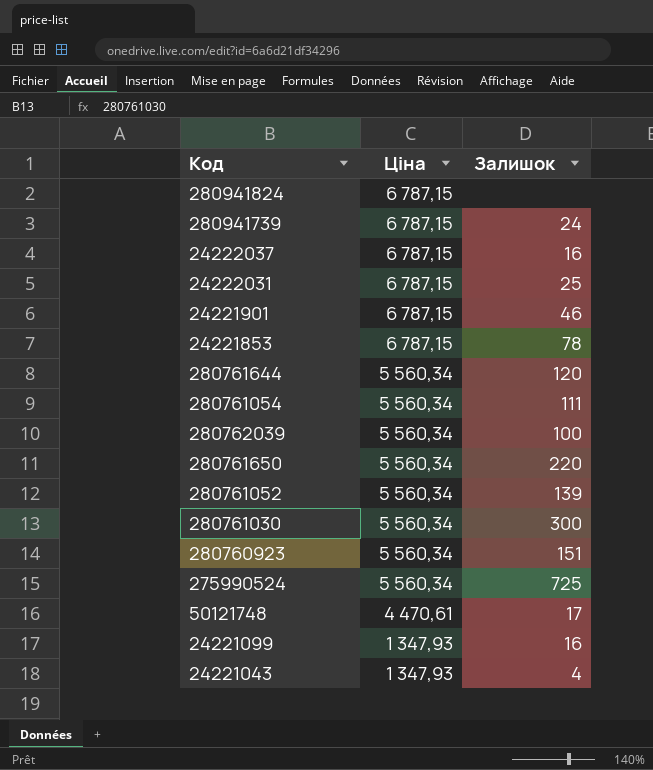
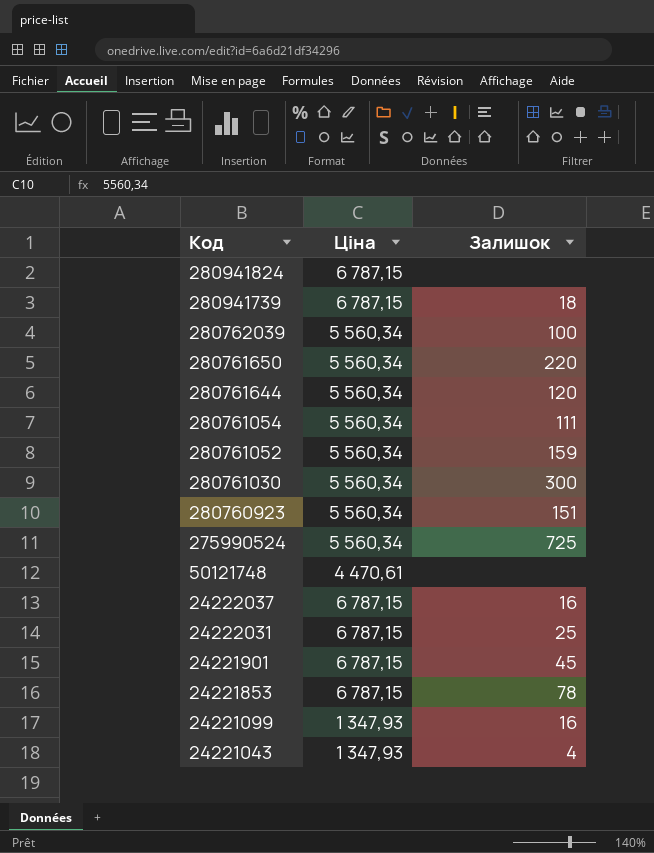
row order: Ціна descending -> Код descending
280941739 | Залишок: 24 -> 18
280761052 | Залишок: 139 -> 159
50121748 | Залишок: 17 -> none
24221901 | Залишок: 46 -> 45

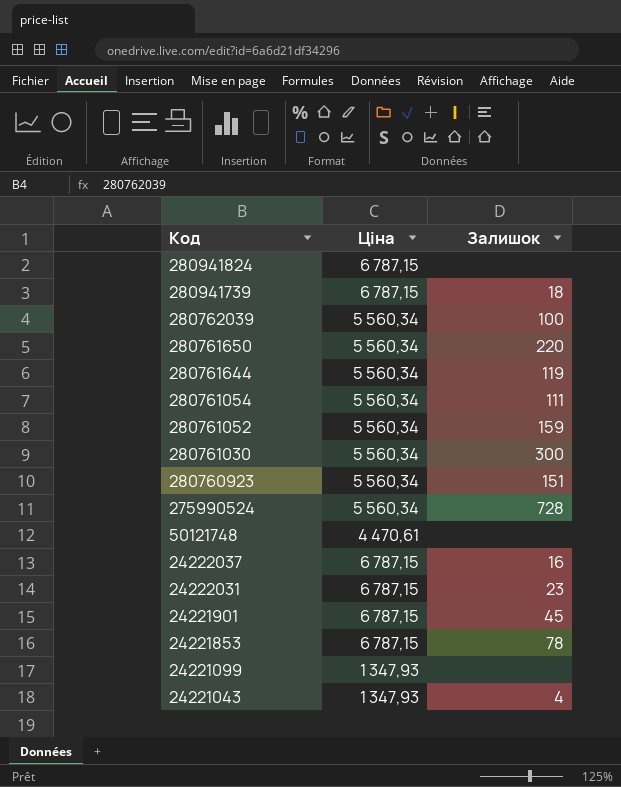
280761644 | Залишок: 120 -> 119
275990524 | Залишок: 725 -> 728
24222031 | Залишок: 25 -> 23
24221099 | Залишок: 16 -> none

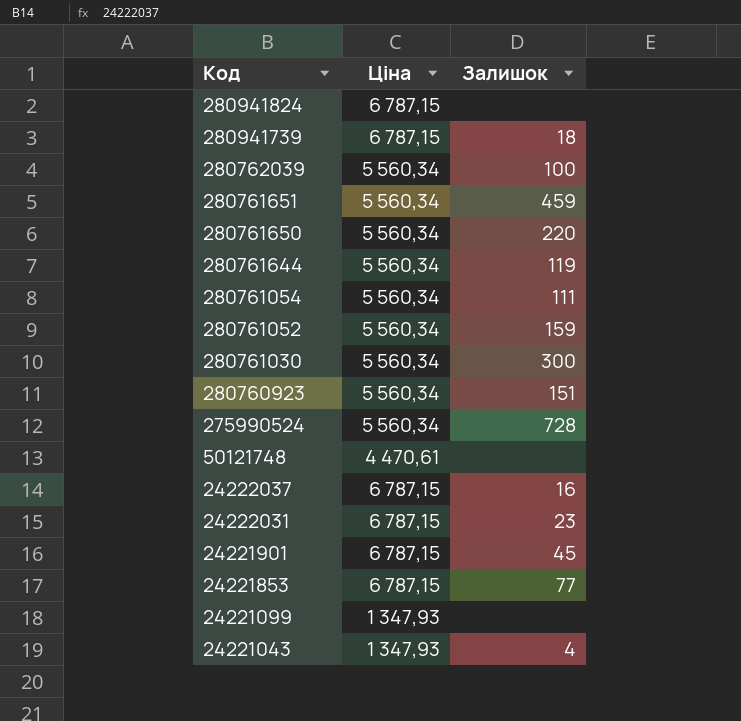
row 280761651: none -> 5 560,34 | 459
24221853 | Залишок: 78 -> 77

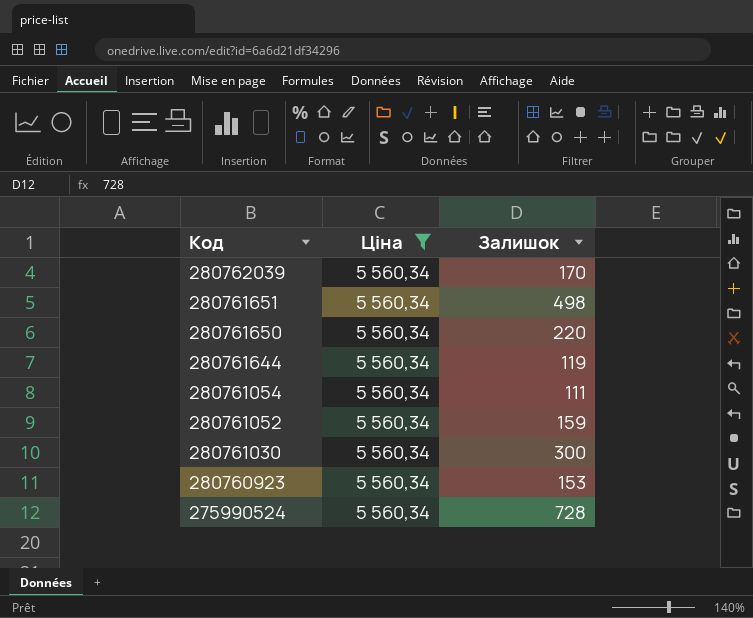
filter: none -> Ціна = 5 560,34
280762039 | Залишок: 100 -> 170
280761651 | Залишок: 459 -> 498
280760923 | Залишок: 151 -> 153

